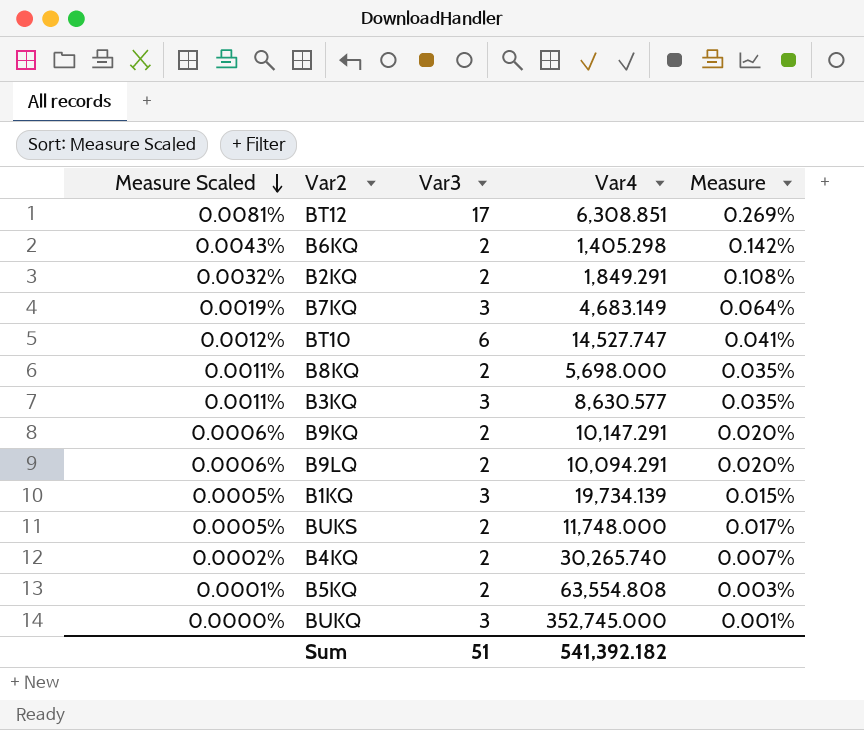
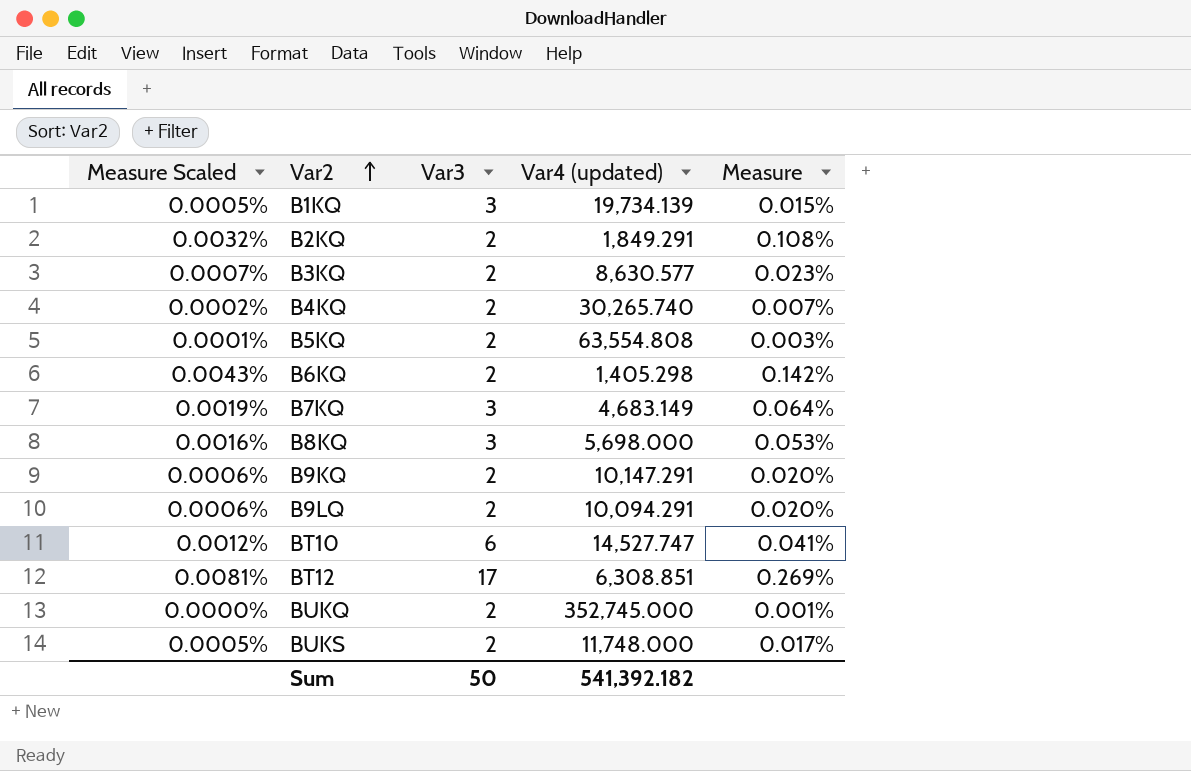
row order: Measure Scaled descending -> Var2 ascending
column name: Var4 -> Var4 (updated)
B3KQ | Measure Scaled: 0.0011% -> 0.0007%
B3KQ | Var3: 3 -> 2
B3KQ | Measure: 0.035% -> 0.023%
B8KQ | Measure Scaled: 0.0011% -> 0.0016%
B8KQ | Var3: 2 -> 3
B8KQ | Measure: 0.035% -> 0.053%
BUKQ | Var3: 3 -> 2
Sum | Var3: 51 -> 50

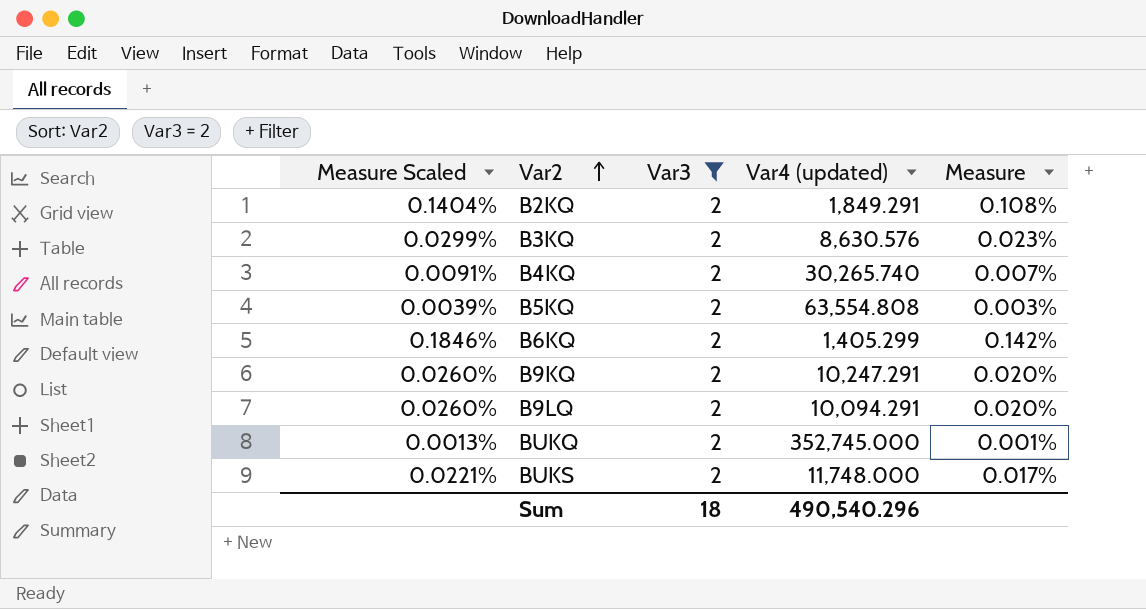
filter: none -> Var3 = 2
column Measure Scaled | formula: [Measure] * 0.03 -> [Measure] * 1.3
B3KQ | Var4 (updated): 8,630.577 -> 8,630.576
B6KQ | Var4 (updated): 1,405.298 -> 1,405.299
B9KQ | Var4 (updated): 10,147.291 -> 10,247.291
Sum | Var3: 50 -> 18
Sum | Var4 (updated): 541,392.182 -> 490,540.296

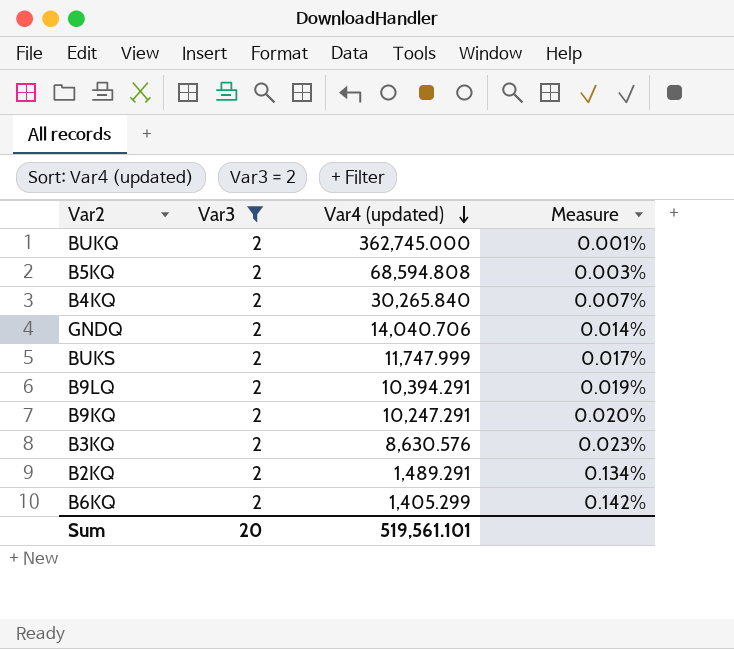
row order: Var2 ascending -> Var4 (updated) descending
column Measure Scaled | formula: [Measure] * 1.3 -> none
BUKQ | Var4 (updated): 352,745.000 -> 362,745.000
B5KQ | Var4 (updated): 63,554.808 -> 68,594.808
B4KQ | Var4 (updated): 30,265.740 -> 30,265.840
row GNDQ: none -> 2 | 14,040.706 | 0.014%
BUKS | Var4 (updated): 11,748.000 -> 11,747.999
B9LQ | Var4 (updated): 10,094.291 -> 10,394.291
B9LQ | Measure: 0.020% -> 0.019%
B2KQ | Var4 (updated): 1,849.291 -> 1,489.291
B2KQ | Measure: 0.108% -> 0.134%
Sum | Var3: 18 -> 20
Sum | Var4 (updated): 490,540.296 -> 519,561.101

